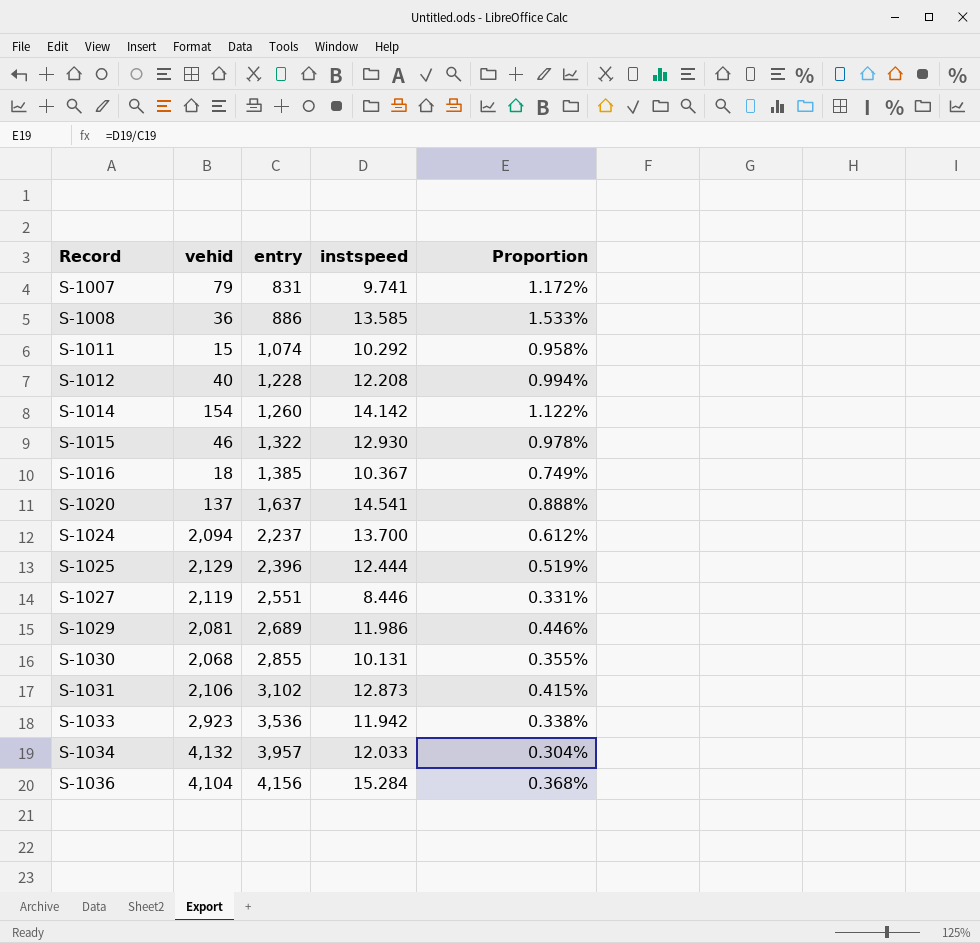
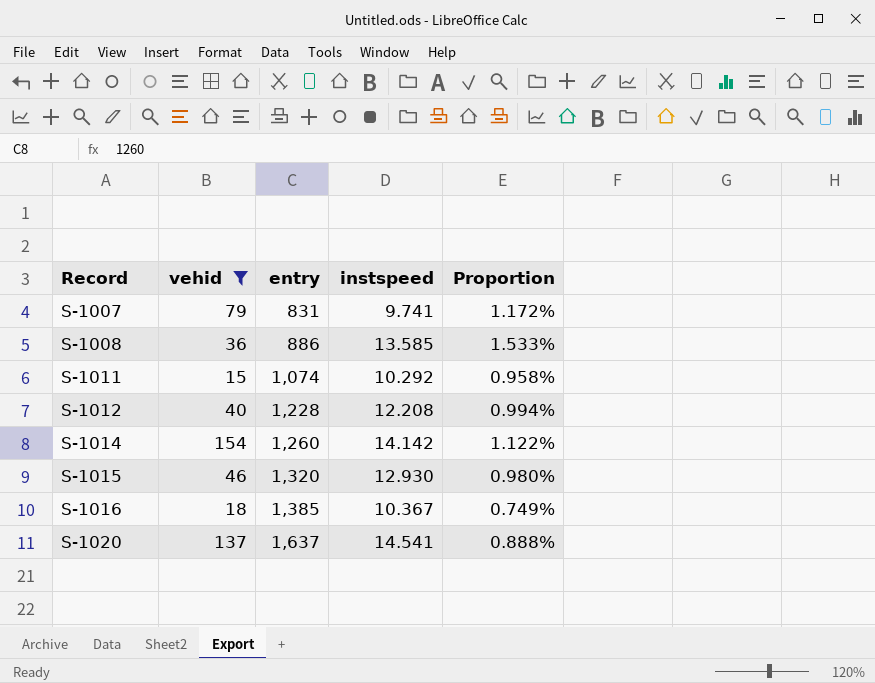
filter: none -> vehid <= 154
S-1015 | entry: 1,322 -> 1,320
S-1015 | Proportion: 0.978% -> 0.980%

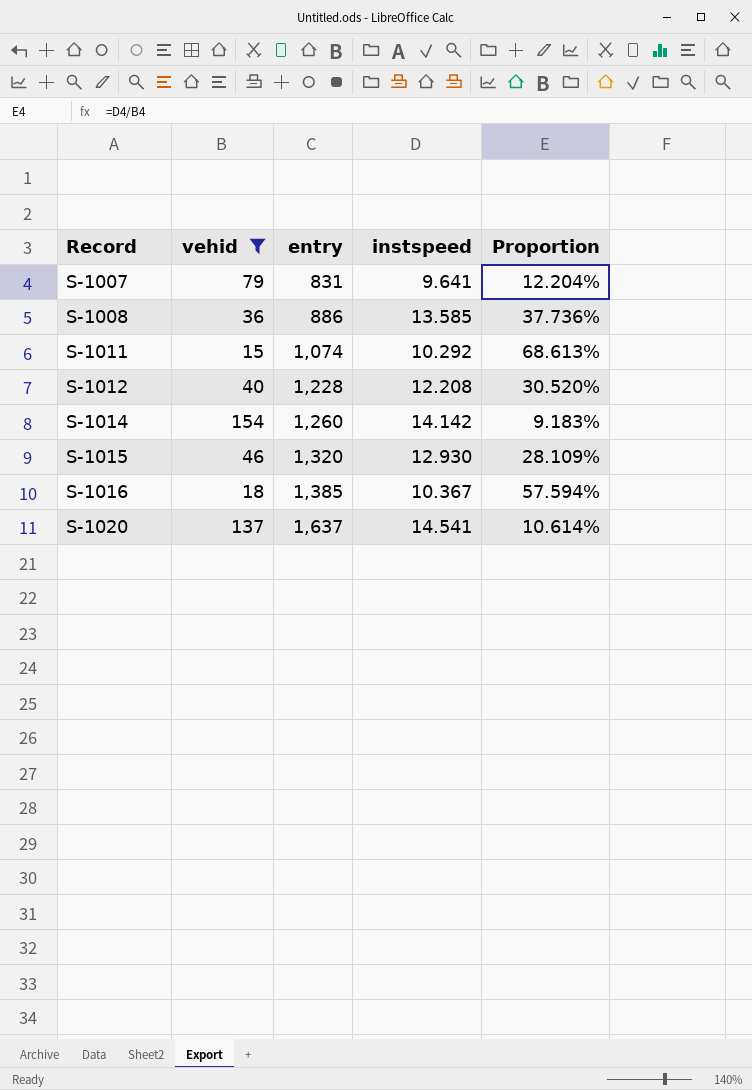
column Proportion | formula: [instspeed] / [entry] -> [instspeed] / [vehid]
S-1007 | instspeed: 9.741 -> 9.641

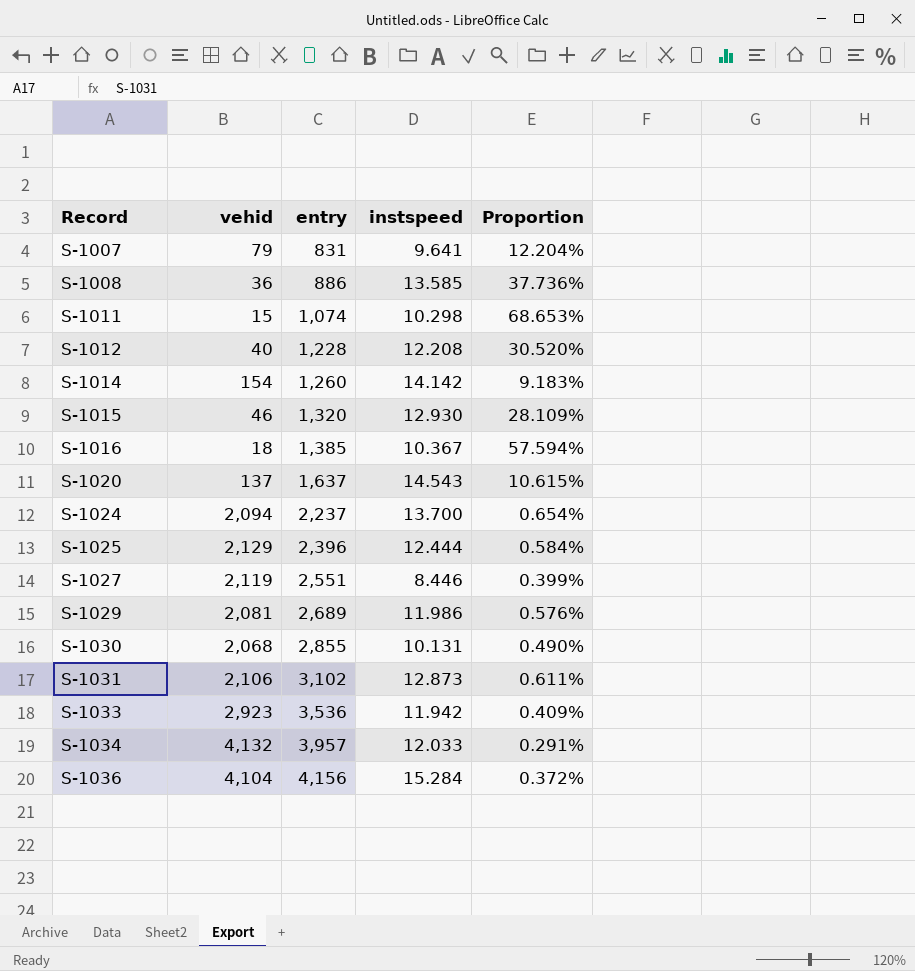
filter: vehid <= 154 -> none
S-1011 | instspeed: 10.292 -> 10.298
S-1011 | Proportion: 68.613% -> 68.653%
S-1020 | instspeed: 14.541 -> 14.543
S-1020 | Proportion: 10.614% -> 10.615%

